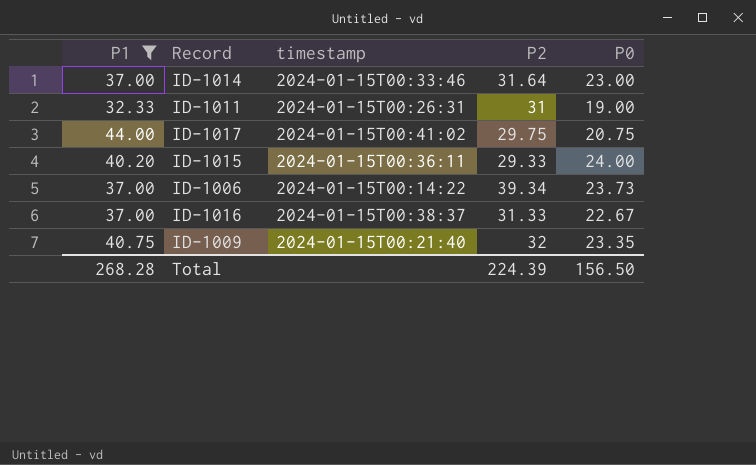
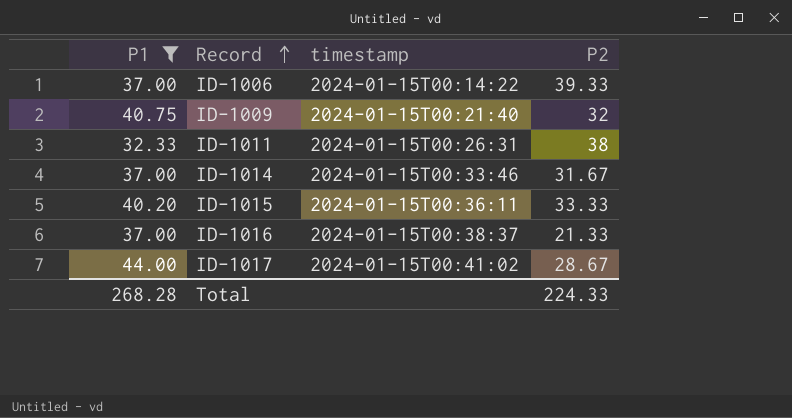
row order: none -> Record ascending
column P0 | position: 5 -> none
ID-1006 | P2: 39.34 -> 39.33
ID-1011 | P2: 31 -> 38
ID-1014 | P2: 31.64 -> 31.67
ID-1015 | P2: 29.33 -> 33.33
ID-1016 | P2: 31.33 -> 21.33
ID-1017 | P2: 29.75 -> 28.67
Total | P2: 224.39 -> 224.33

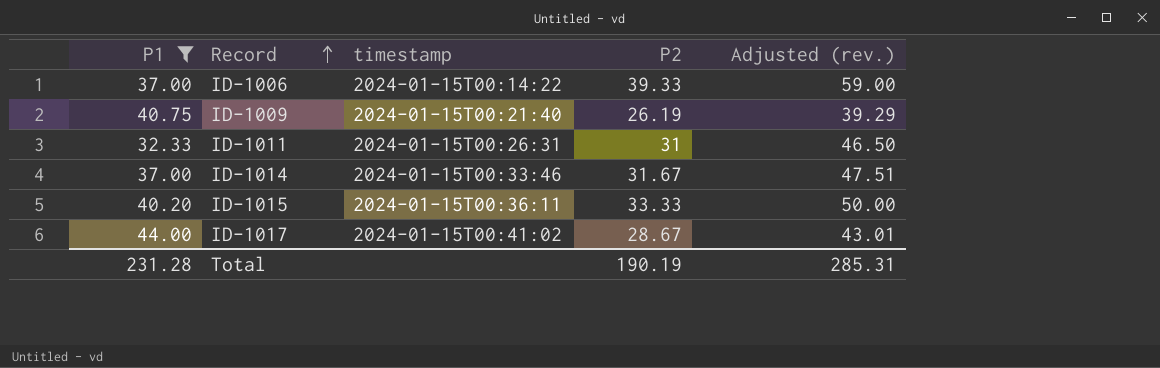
column Adjusted (rev.) | formula: none -> [P2] * 1.5
row ID-1016: 37.00 | 2024-01-15T00:38:37 | 21.33 -> none
ID-1009 | P2: 32 -> 26.19
ID-1011 | P2: 38 -> 31
Total | P1: 268.28 -> 231.28
Total | P2: 224.33 -> 190.19

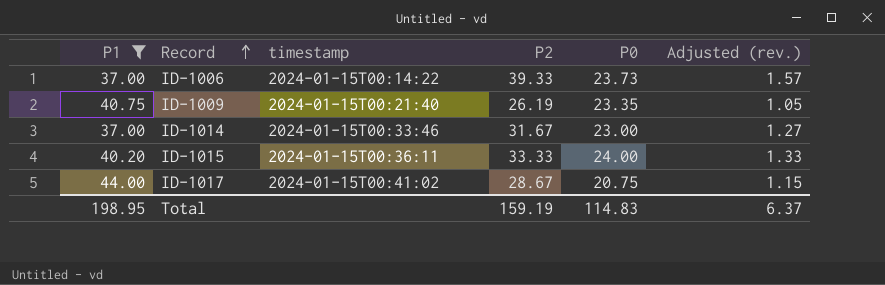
column P0 | position: none -> 5
column Adjusted (rev.) | formula: [P2] * 1.5 -> [P2] * 0.04
row ID-1011: 32.33 | 2024-01-15T00:26:31 | 31 | 46.50 -> none
Total | P1: 231.28 -> 198.95
Total | P2: 190.19 -> 159.19
Total | Adjusted (rev.): 285.31 -> 6.37

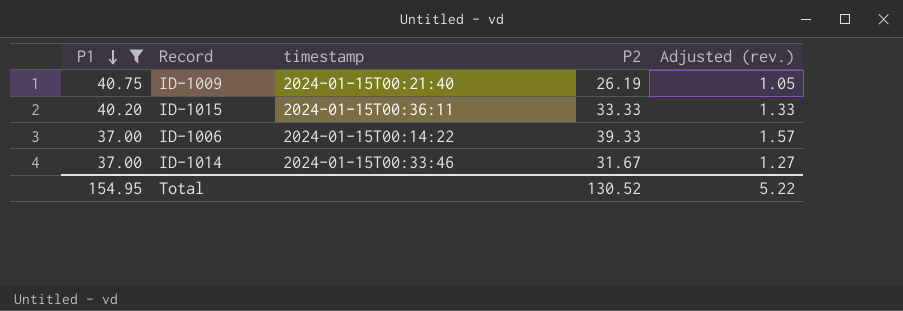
row order: Record ascending -> P1 descending
column P0 | position: 5 -> none
row ID-1017: 44.00 | 2024-01-15T00:41:02 | 28.67 | 20.75 | 1.15 -> none
Total | P1: 198.95 -> 154.95
Total | P2: 159.19 -> 130.52
Total | Adjusted (rev.): 6.37 -> 5.22

